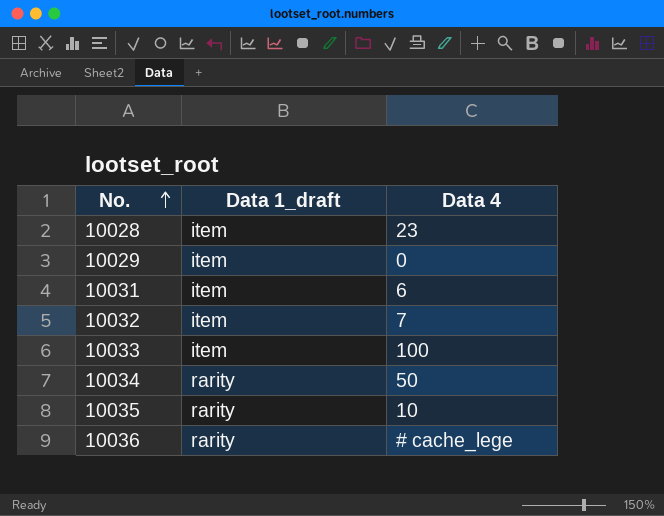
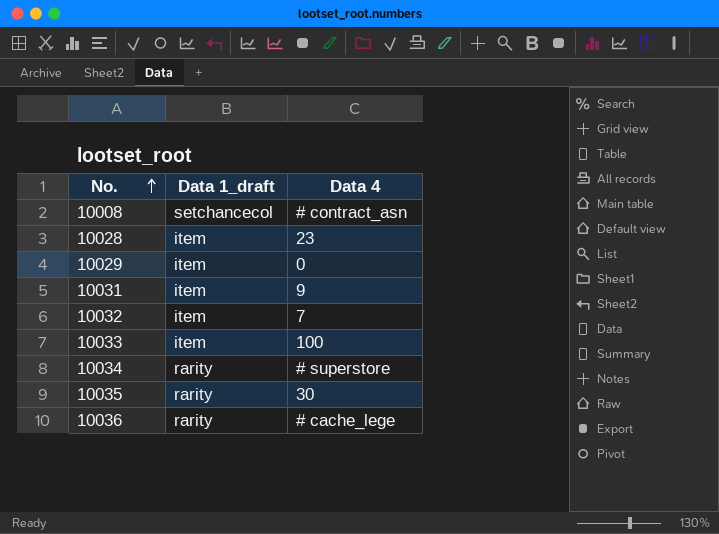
row 10008: none -> setchancecol | # contract_asn
10031 | Data 4: 6 -> 9
10034 | Data 4: 50 -> # superstore
10035 | Data 4: 10 -> 30

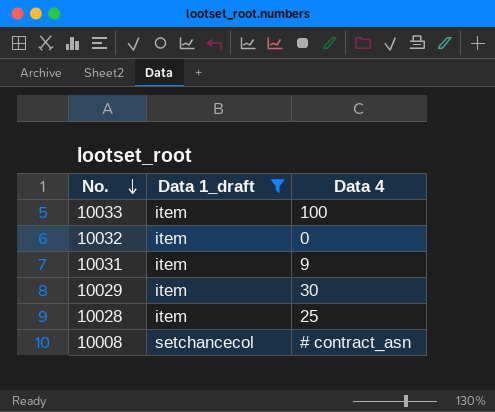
filter: none -> Data 1_draft != rarity
row order: No. ascending -> No. descending
10032 | Data 4: 7 -> 0
10029 | Data 4: 0 -> 30
10028 | Data 4: 23 -> 25

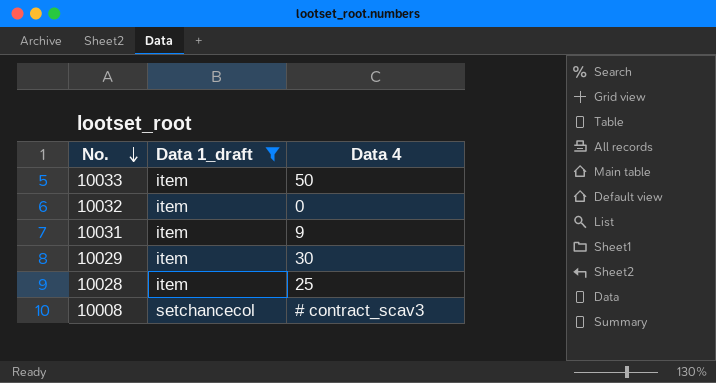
10033 | Data 4: 100 -> 50
10008 | Data 4: # contract_asn -> # contract_scav3

